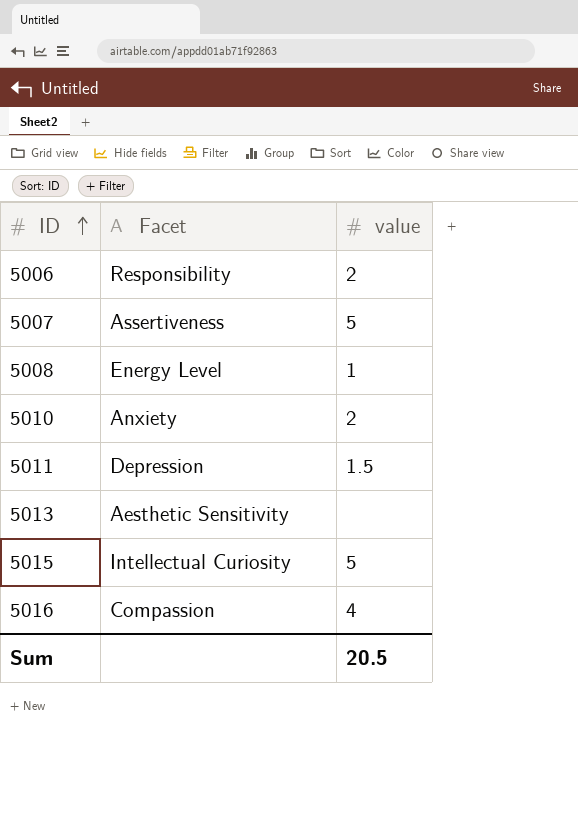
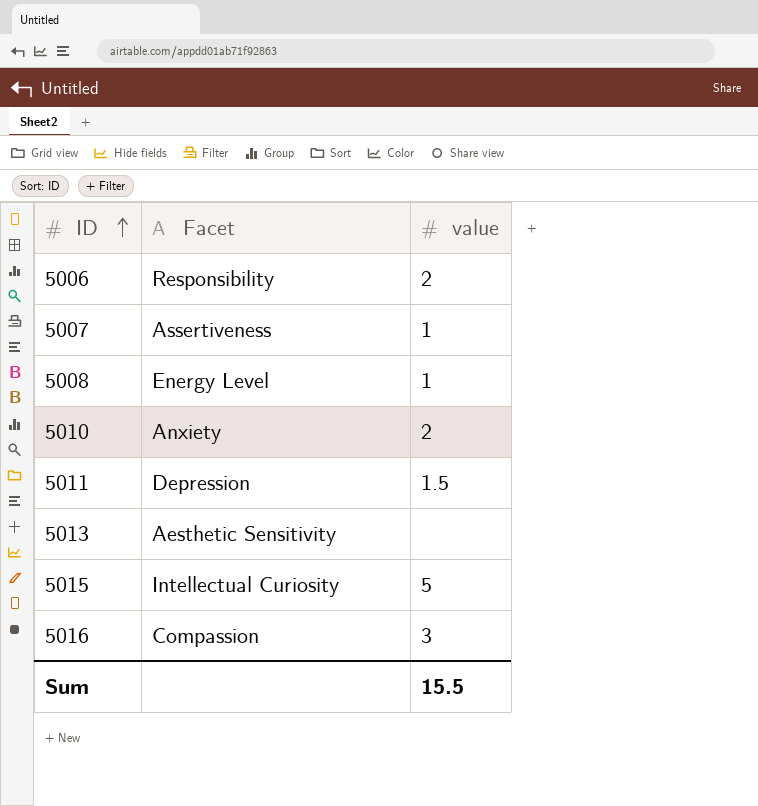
5007 | value: 5 -> 1
5016 | value: 4 -> 3
Sum | value: 20.5 -> 15.5

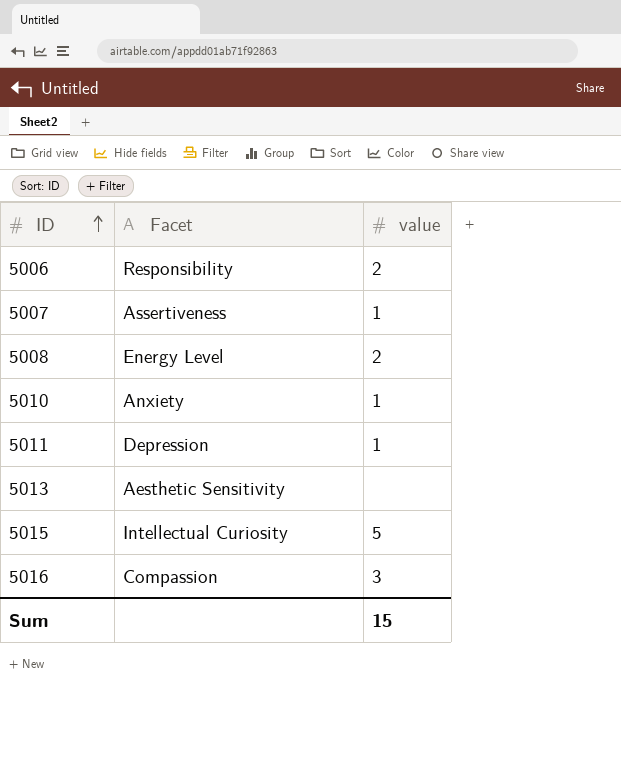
5008 | value: 1 -> 2
5010 | value: 2 -> 1
5011 | value: 1.5 -> 1
Sum | value: 15.5 -> 15

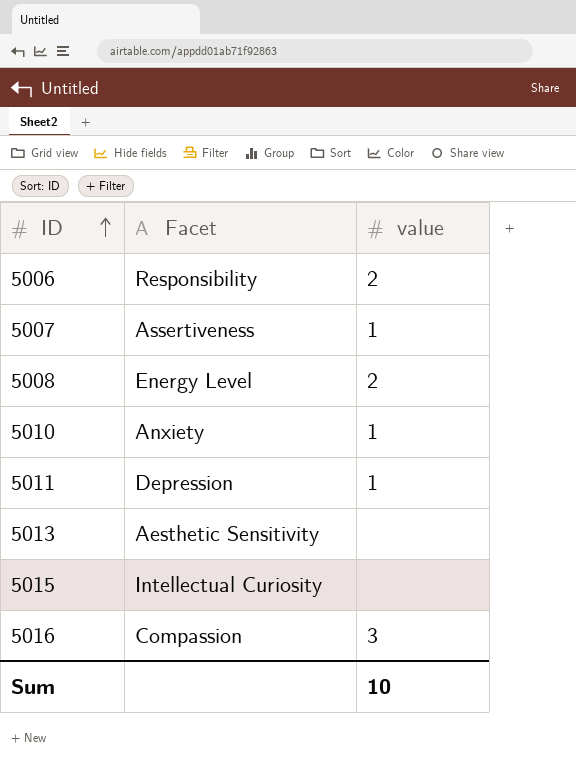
5015 | value: 5 -> none
Sum | value: 15 -> 10

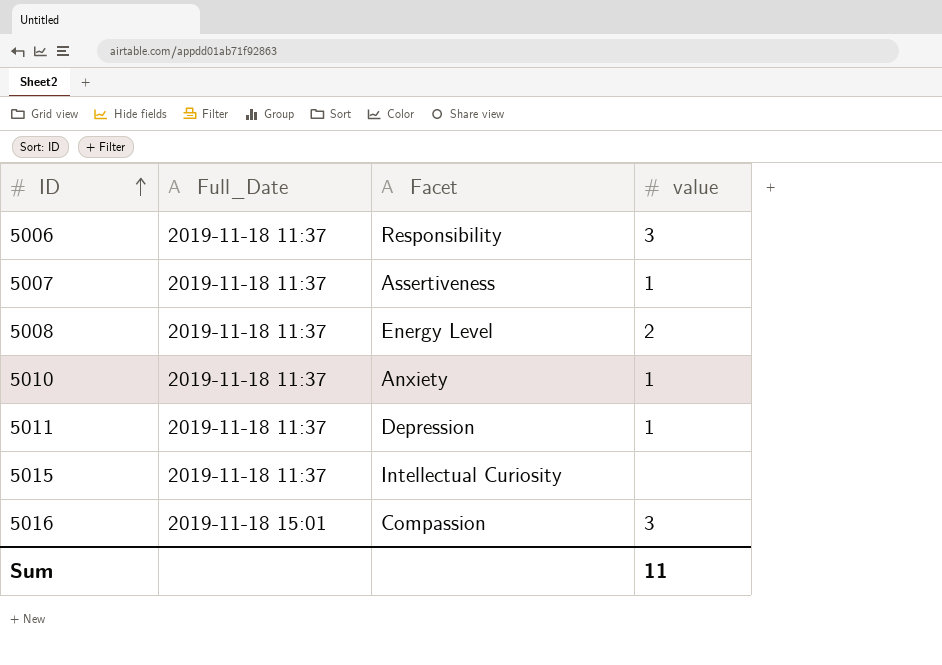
column Full_Date | position: none -> 2
row 5013: Aesthetic Sensitivity | none -> none
5006 | value: 2 -> 3
Sum | value: 10 -> 11

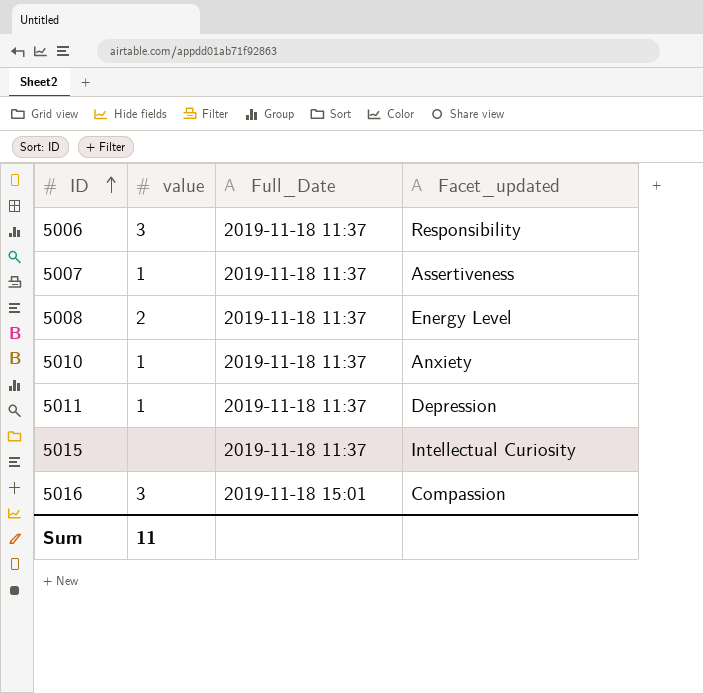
column value | position: 4 -> 2
column name: Facet -> Facet_updated

